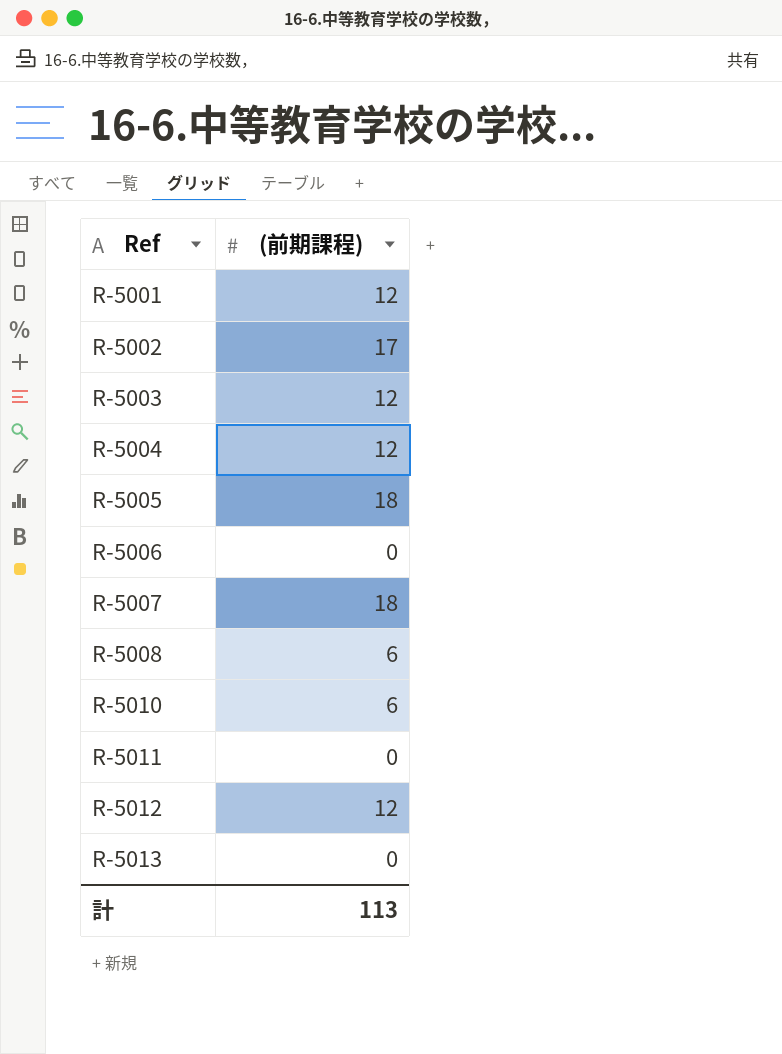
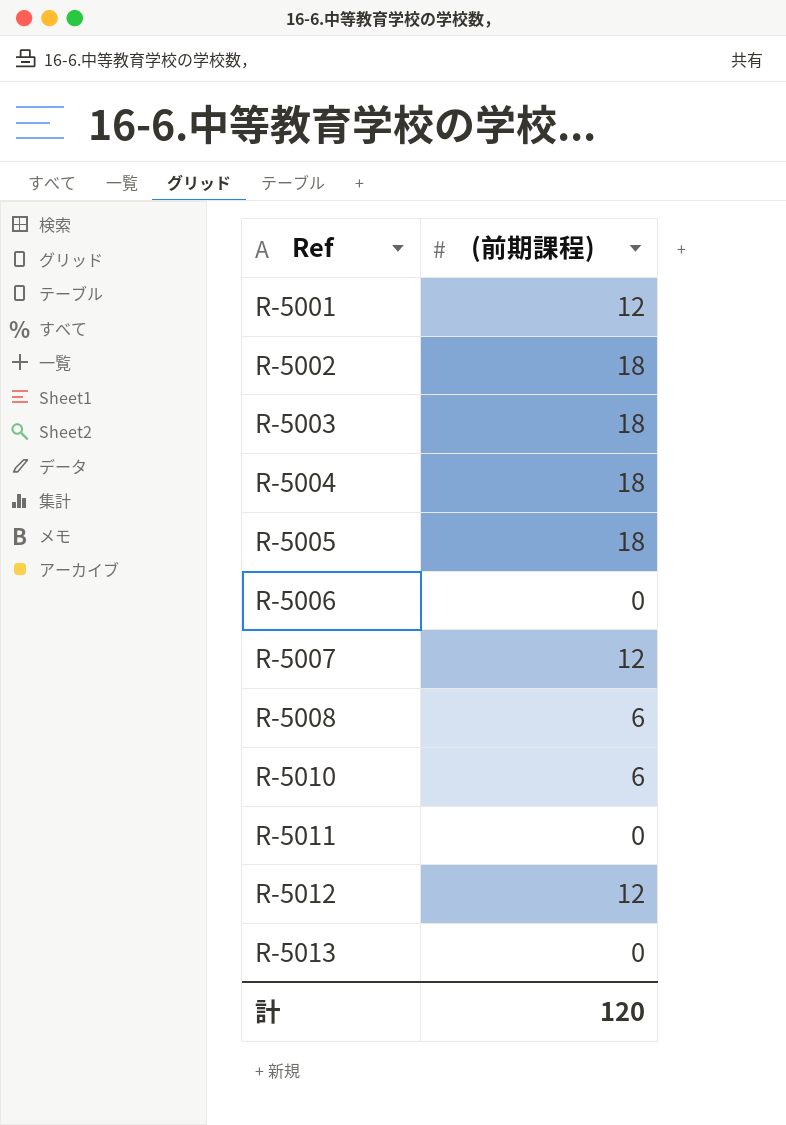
R-5002 | (前期課程): 17 -> 18
R-5003 | (前期課程): 12 -> 18
R-5004 | (前期課程): 12 -> 18
R-5007 | (前期課程): 18 -> 12
計 | (前期課程): 113 -> 120

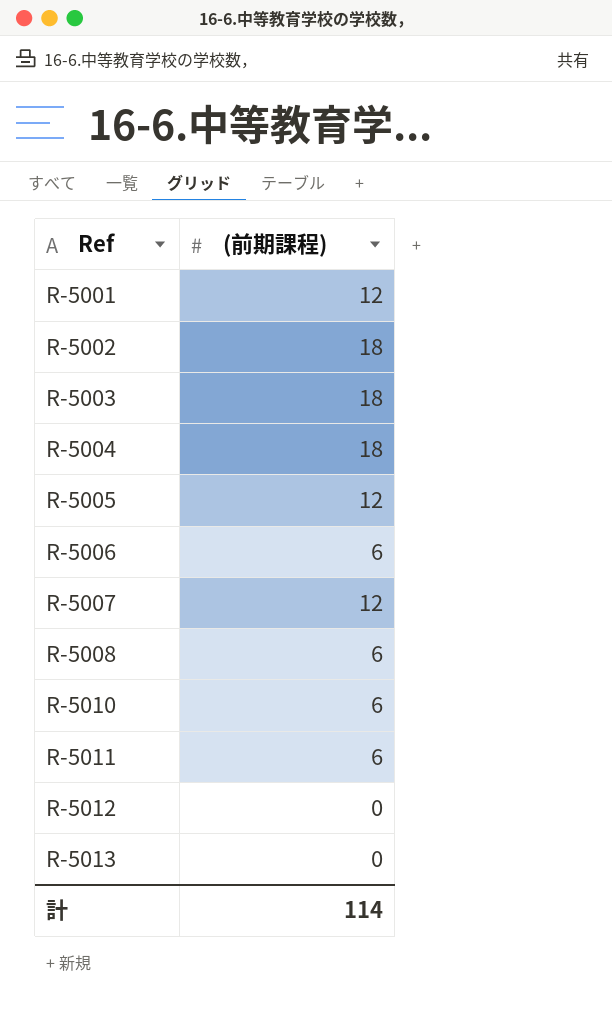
R-5005 | (前期課程): 18 -> 12
R-5006 | (前期課程): 0 -> 6
R-5011 | (前期課程): 0 -> 6
R-5012 | (前期課程): 12 -> 0
計 | (前期課程): 120 -> 114

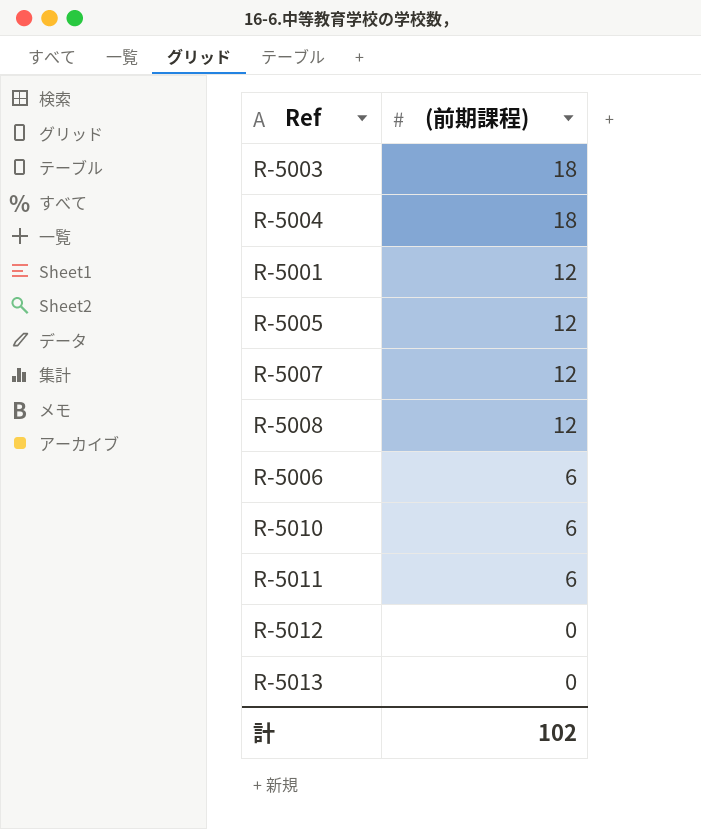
row order: Ref ascending -> (前期課程) descending
row R-5002: 18 -> none
R-5008 | (前期課程): 6 -> 12
計 | (前期課程): 114 -> 102

